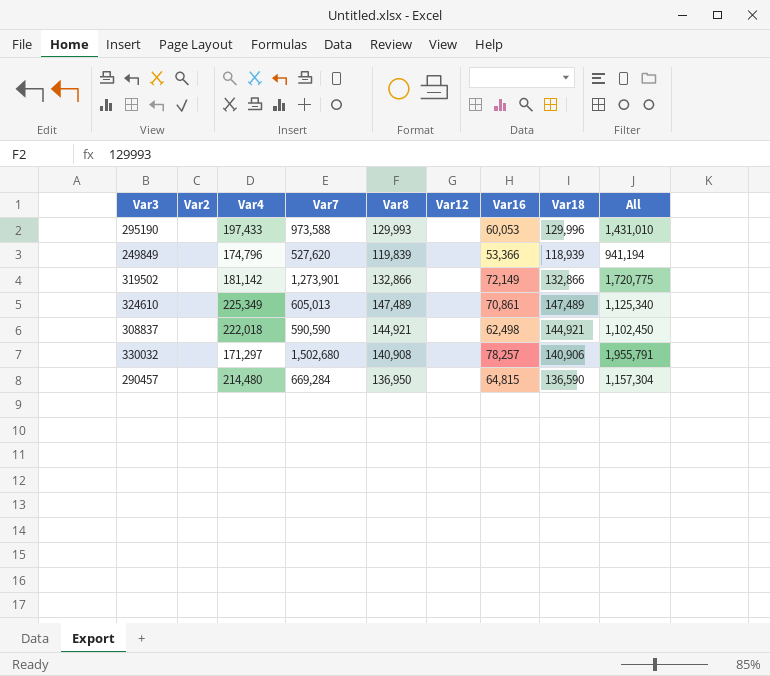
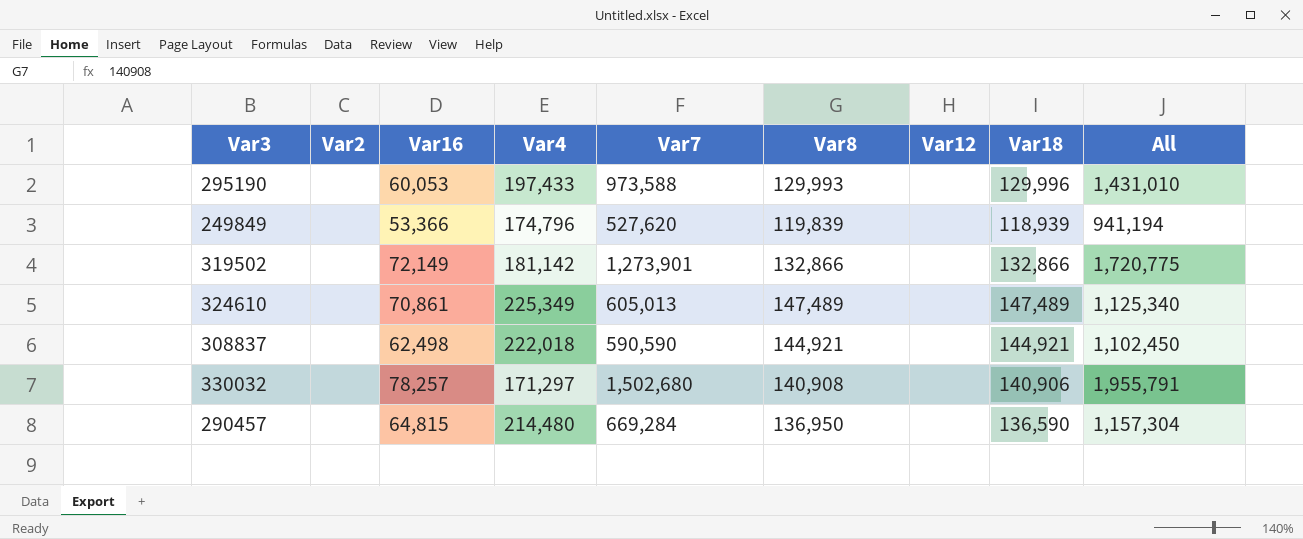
column Var16 | position: 7 -> 3

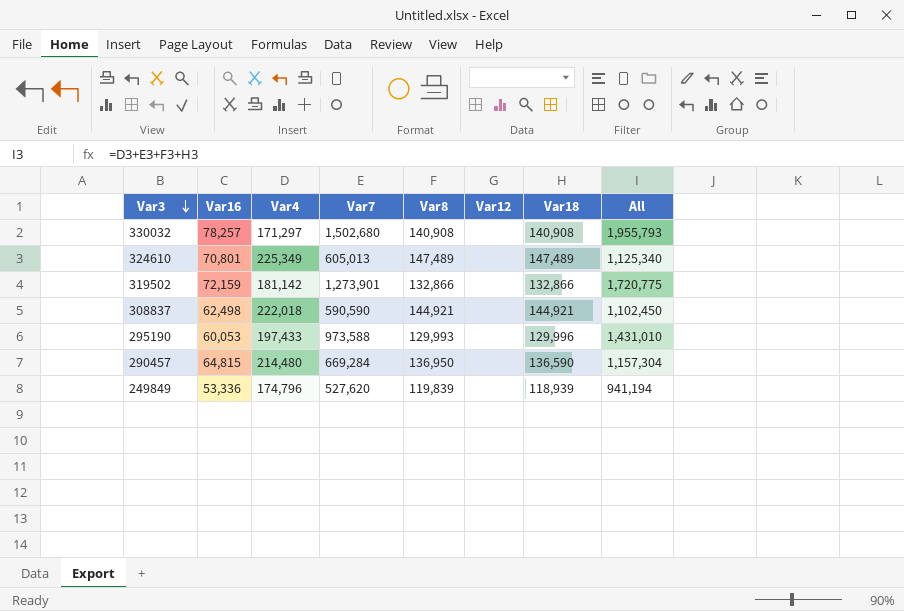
row order: none -> Var3 descending
column Var2 | position: 2 -> none
330032 | Var18: 140,906 -> 140,908
330032 | All: 1,955,791 -> 1,955,793
324610 | Var16: 70,861 -> 70,801
319502 | Var16: 72,149 -> 72,159
249849 | Var16: 53,366 -> 53,336

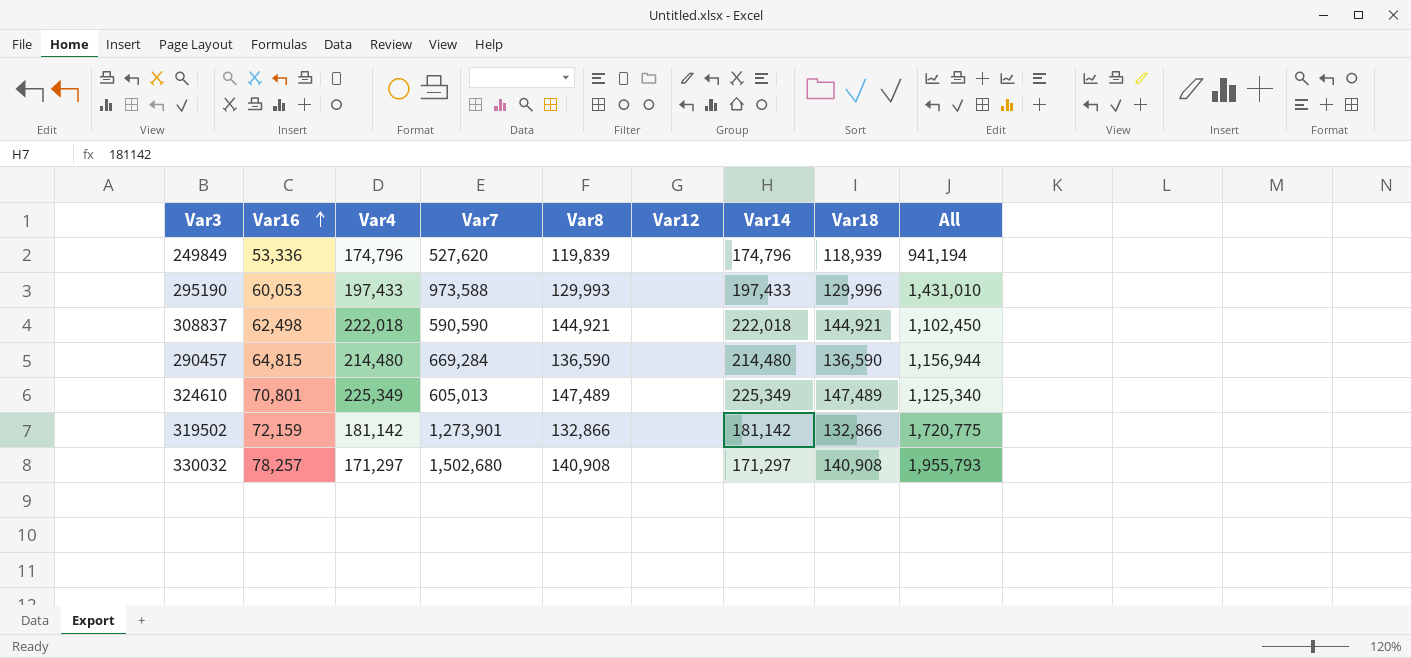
row order: Var3 descending -> Var16 ascending
column Var14 | position: none -> 7
290457 | Var8: 136,950 -> 136,590
290457 | All: 1,157,304 -> 1,156,944

